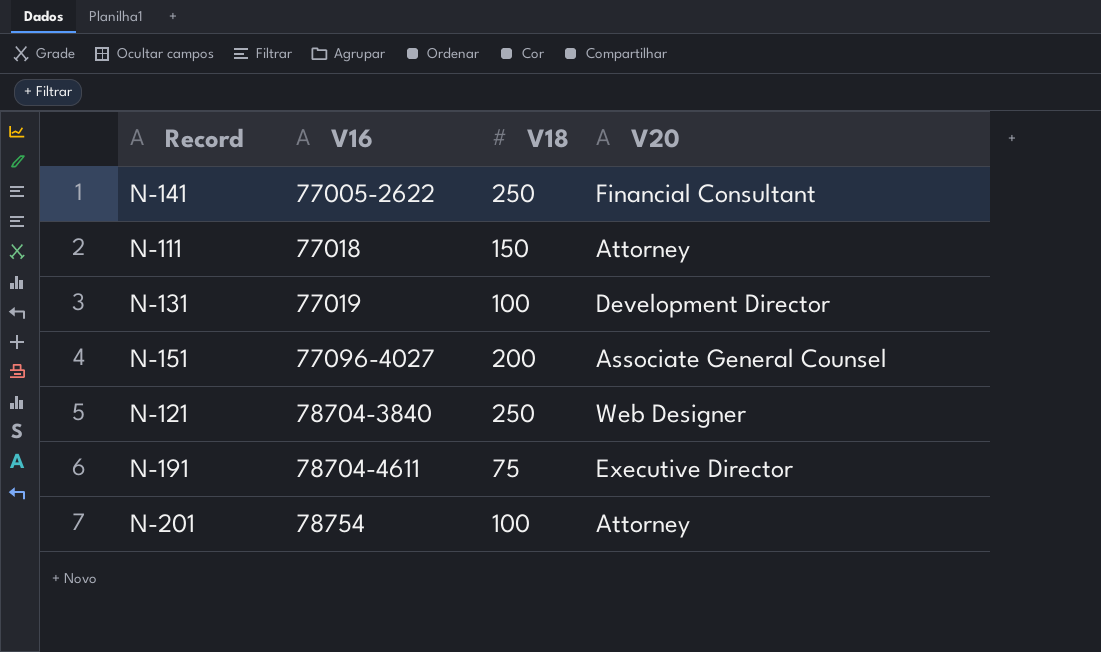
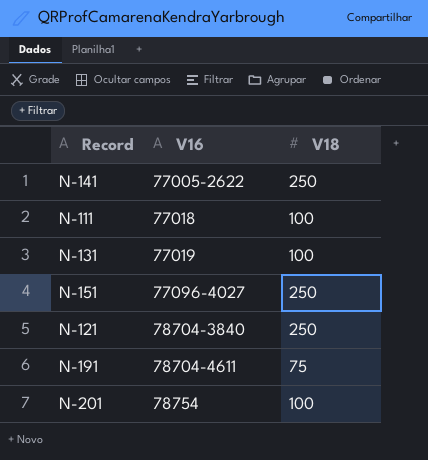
column V20 | position: 4 -> none
N-111 | V18: 150 -> 100
N-151 | V18: 200 -> 250

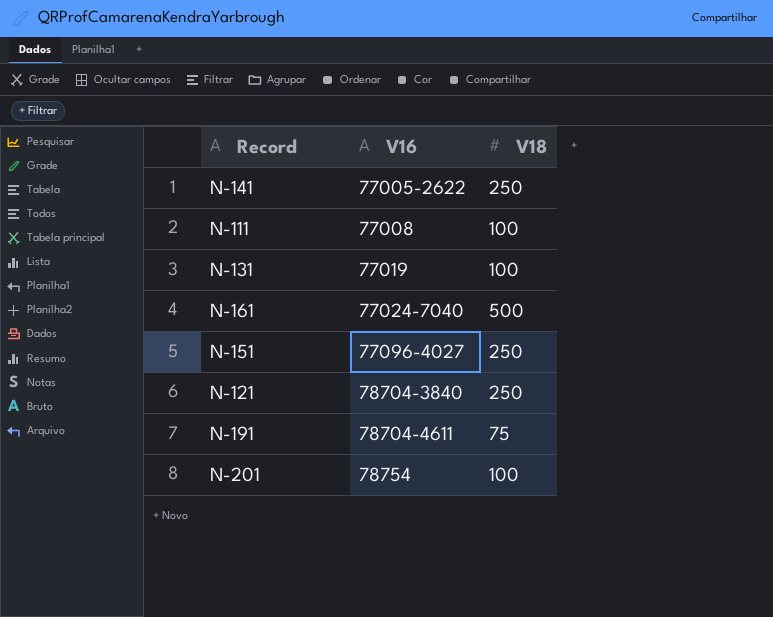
N-111 | V16: 77018 -> 77008
row N-161: none -> 77024-7040 | 500

